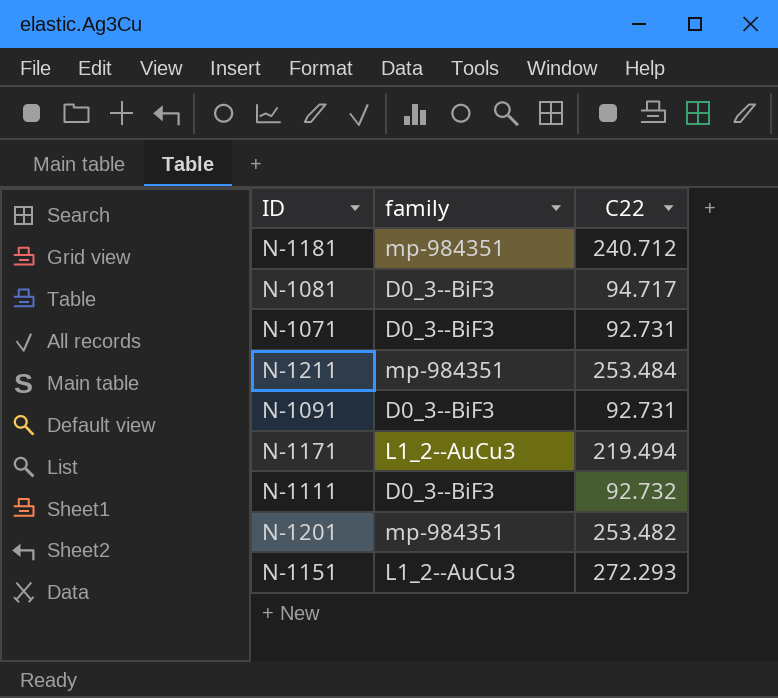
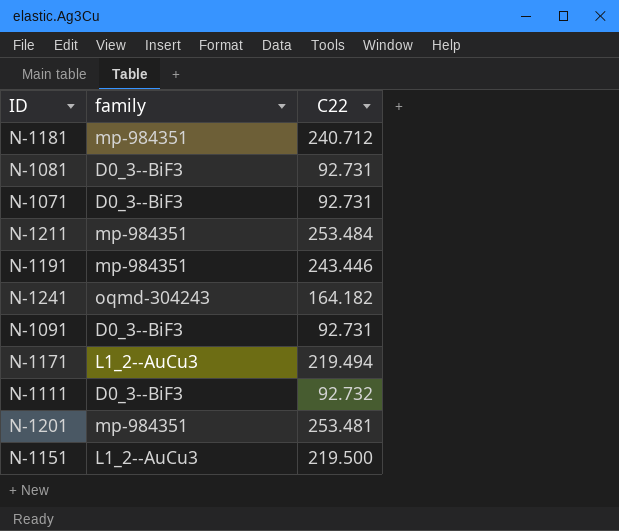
N-1081 | C22: 94.717 -> 92.731
row N-1191: none -> mp-984351 | 243.446
row N-1241: none -> oqmd-304243 | 164.182
N-1201 | C22: 253.482 -> 253.481
N-1151 | C22: 272.293 -> 219.500

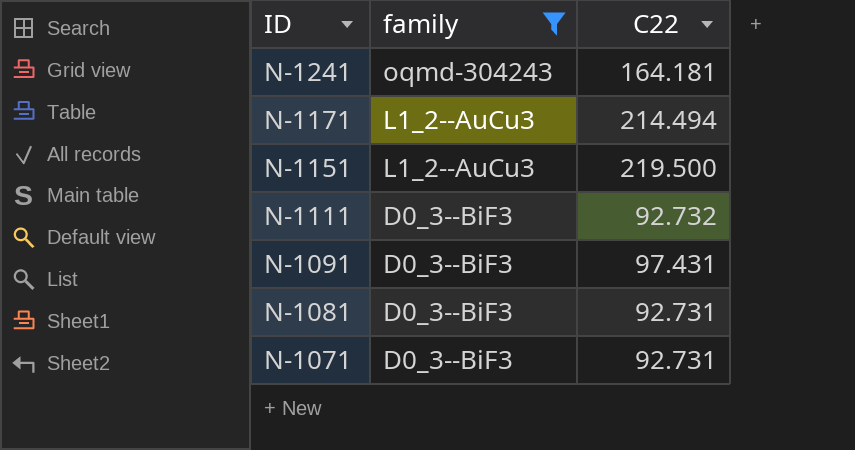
filter: none -> family != mp-984351
row order: none -> ID descending
N-1241 | C22: 164.182 -> 164.181
N-1171 | C22: 219.494 -> 214.494
N-1091 | C22: 92.731 -> 97.431

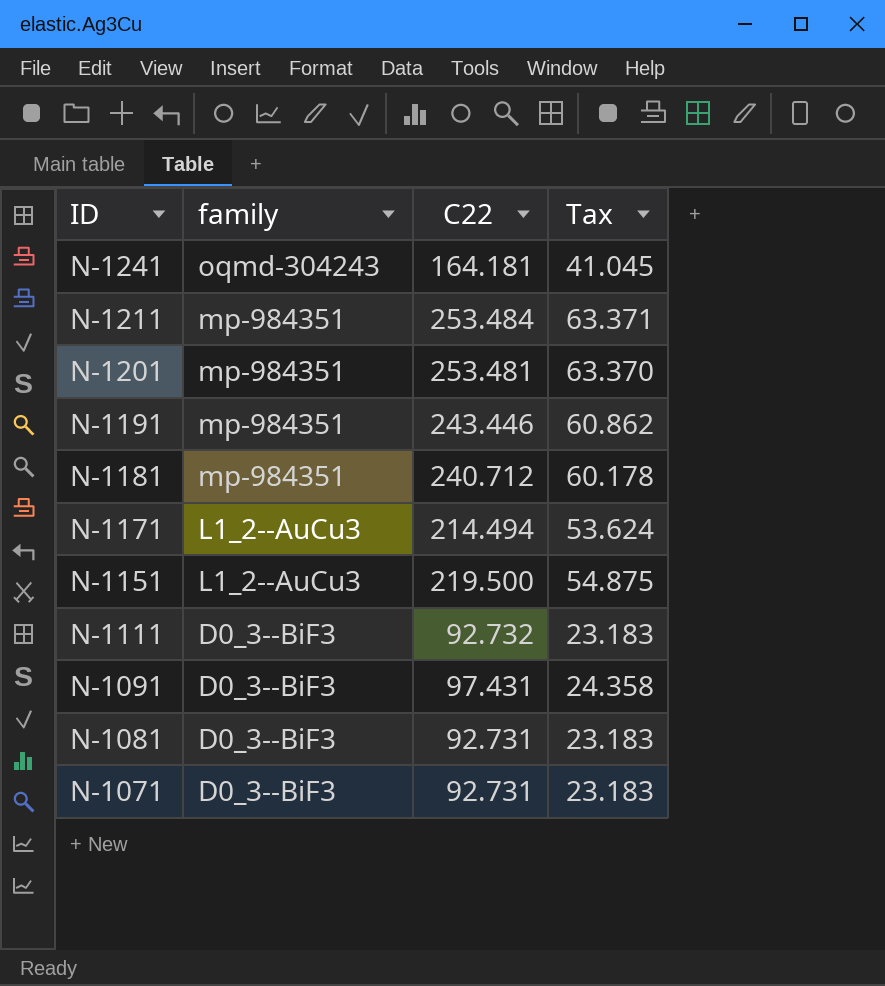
filter: family != mp-984351 -> none
column Tax | formula: none -> [C22] * 0.25

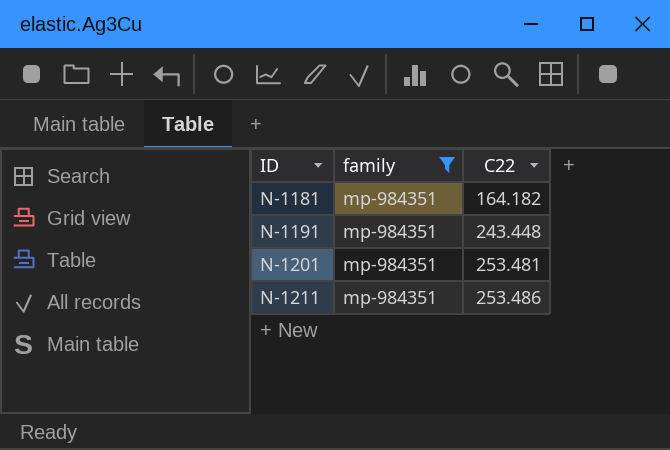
filter: none -> family = mp-984351
row order: ID descending -> ID ascending
column Tax | formula: [C22] * 0.25 -> none
N-1181 | C22: 240.712 -> 164.182
N-1191 | C22: 243.446 -> 243.448
N-1211 | C22: 253.484 -> 253.486

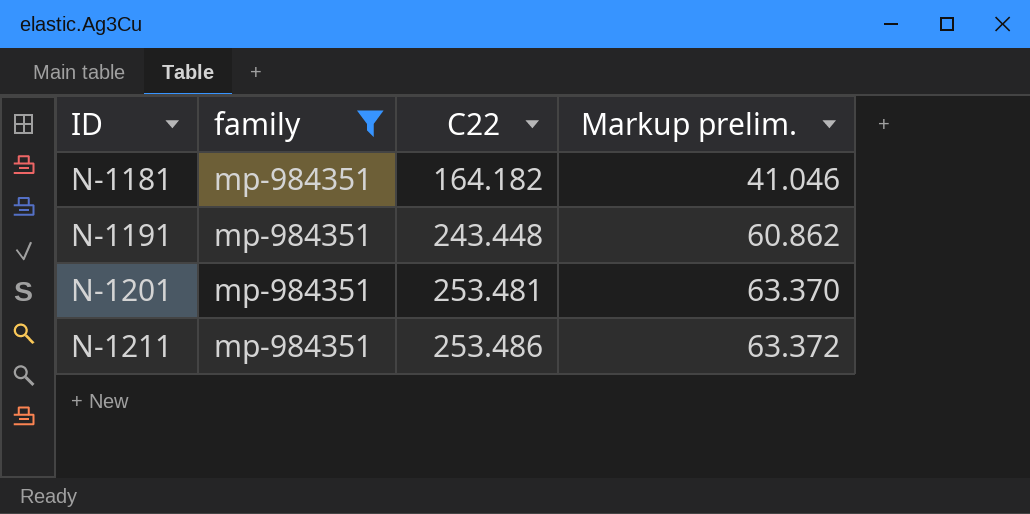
column Markup prelim. | formula: none -> [C22] * 0.25

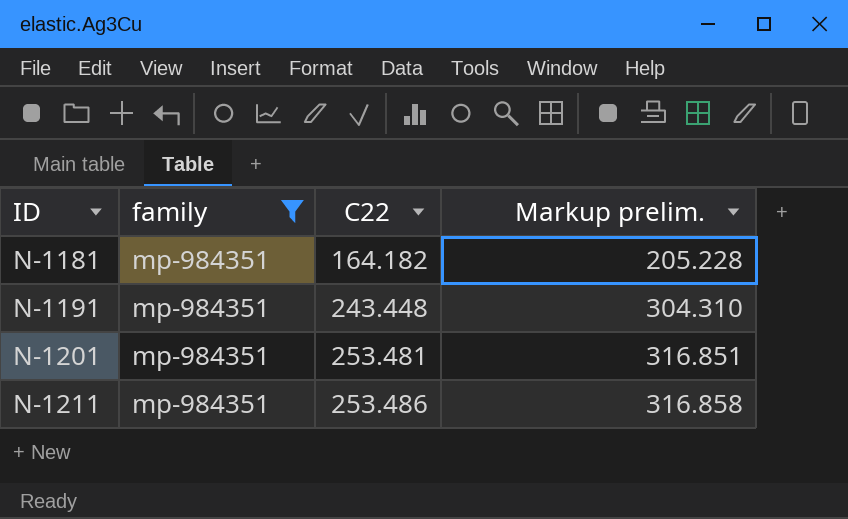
column Markup prelim. | formula: [C22] * 0.25 -> [C22] * 1.25

